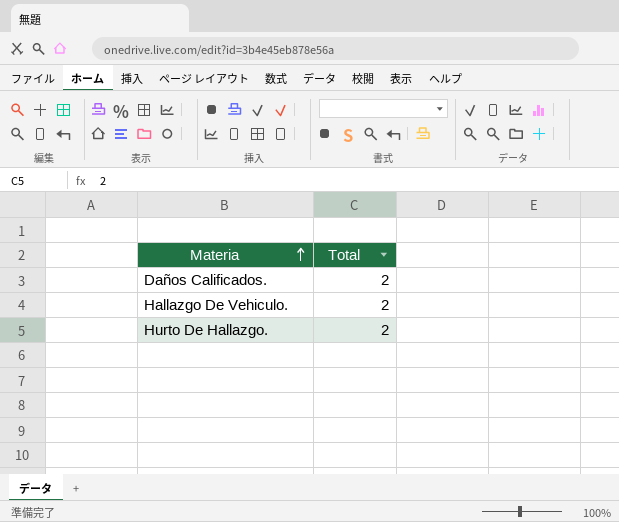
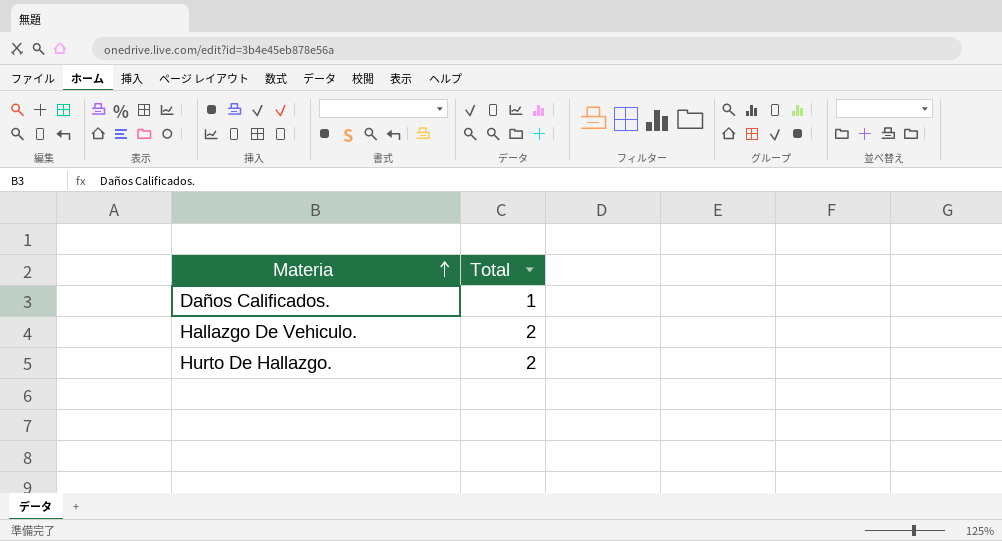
Daños Calificados. | Total: 2 -> 1

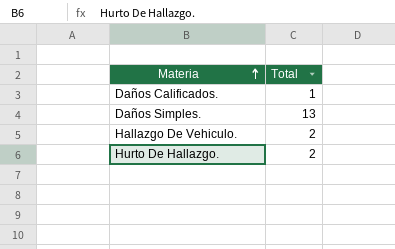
row Daños Simples.: none -> 13

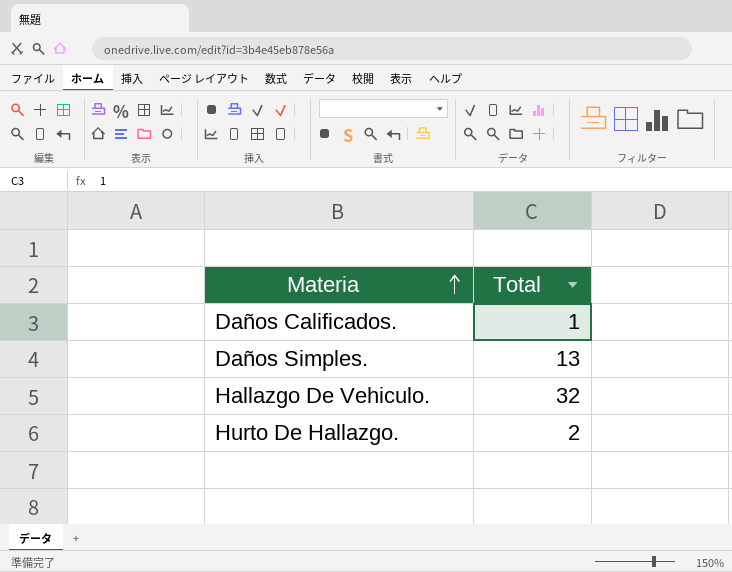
Hallazgo De Vehiculo. | Total: 2 -> 32

